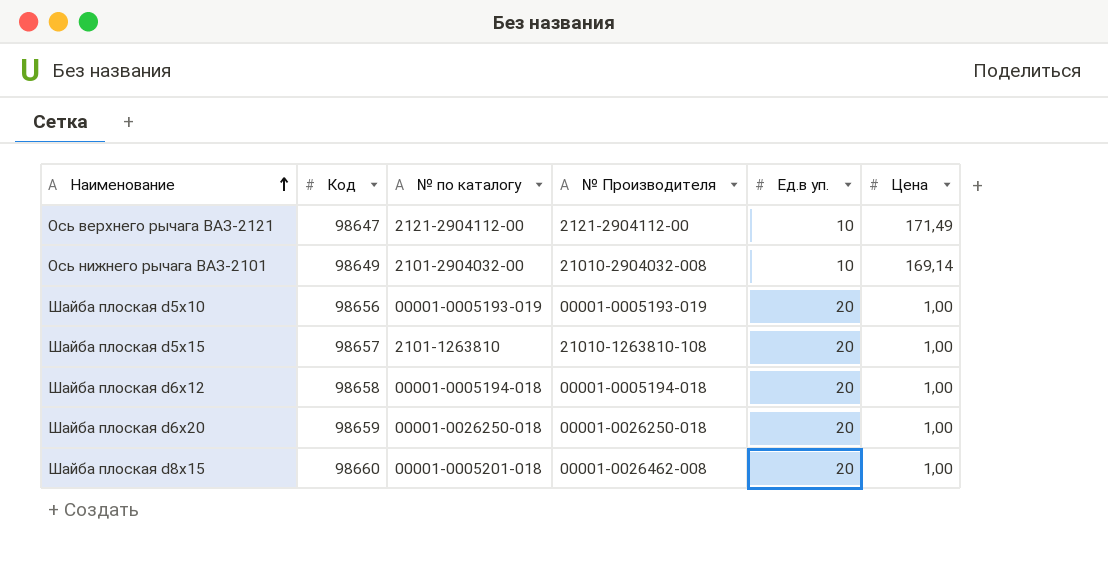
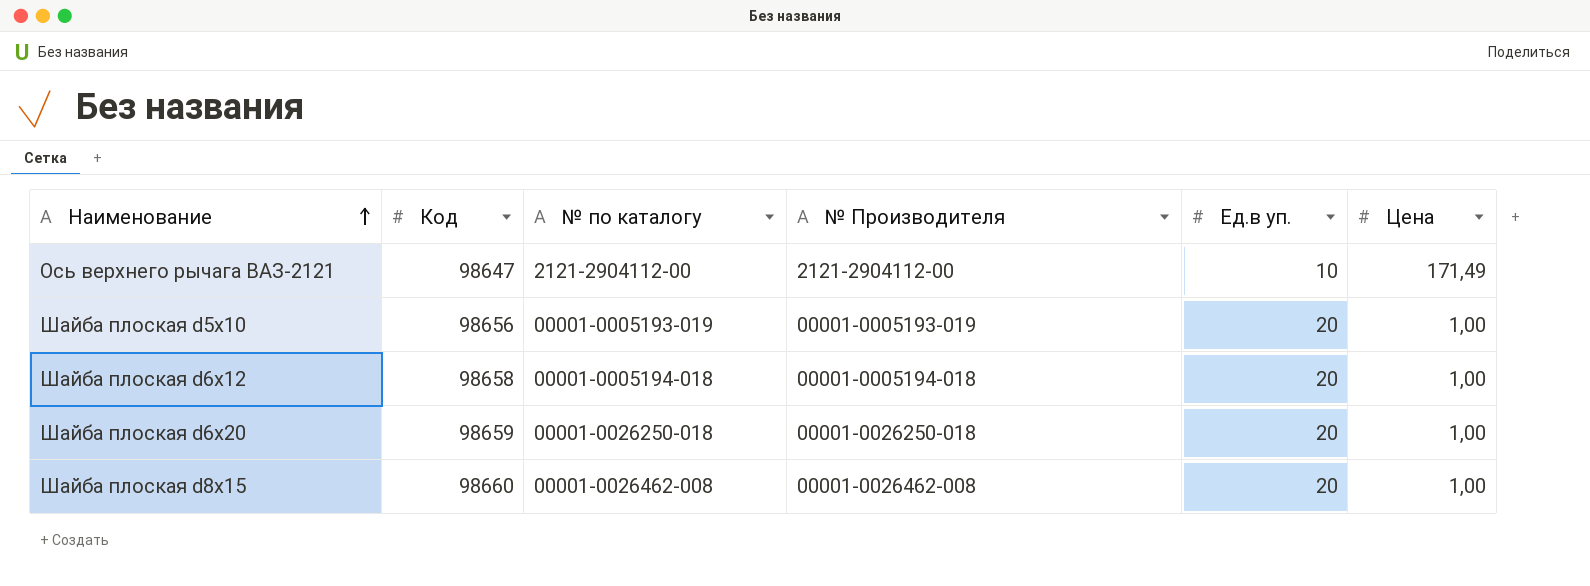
row Ось нижнего рычага ВАЗ-2101: 98649 | 2101-2904032-00 | 21010-2904032-008 | 10 | 169,14 -> none
row Шайба плоская d5х15: 98657 | 2101-1263810 | 21010-1263810-108 | 20 | 1,00 -> none
Шайба плоская d8х15 | № по каталогу: 00001-0005201-018 -> 00001-0026462-008

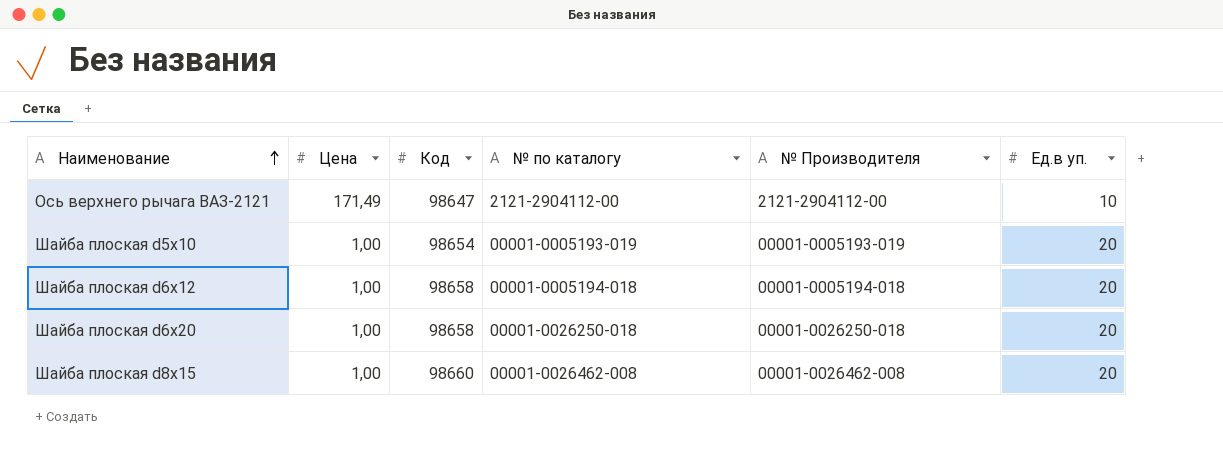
column Цена | position: 6 -> 2
Шайба плоская d5х10 | Код: 98656 -> 98654
Шайба плоская d6х20 | Код: 98659 -> 98658

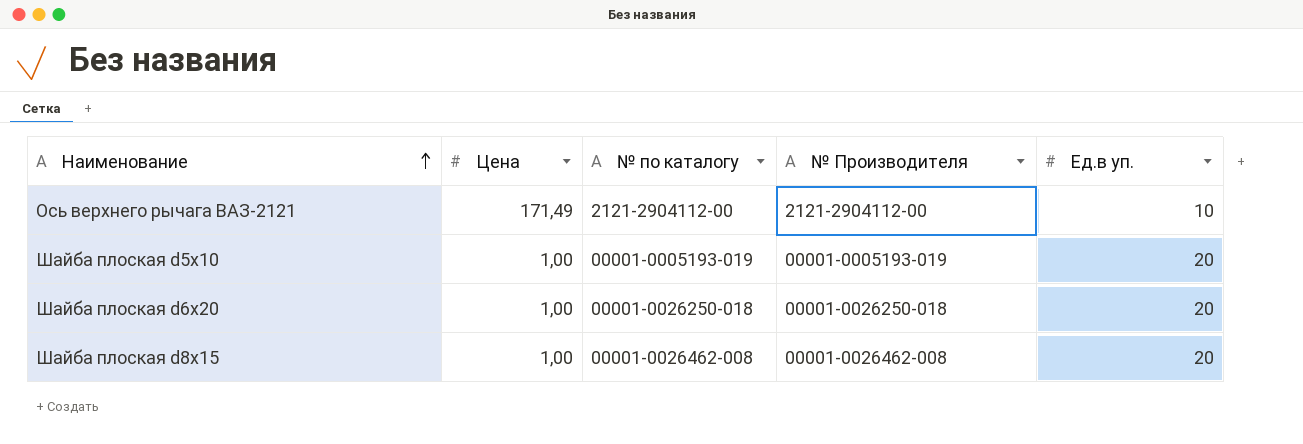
column Код | position: 3 -> none
row Шайба плоская d6х12: 1,00 | 98658 | 00001-0005194-018 | 00001-0005194-018 | 20 -> none

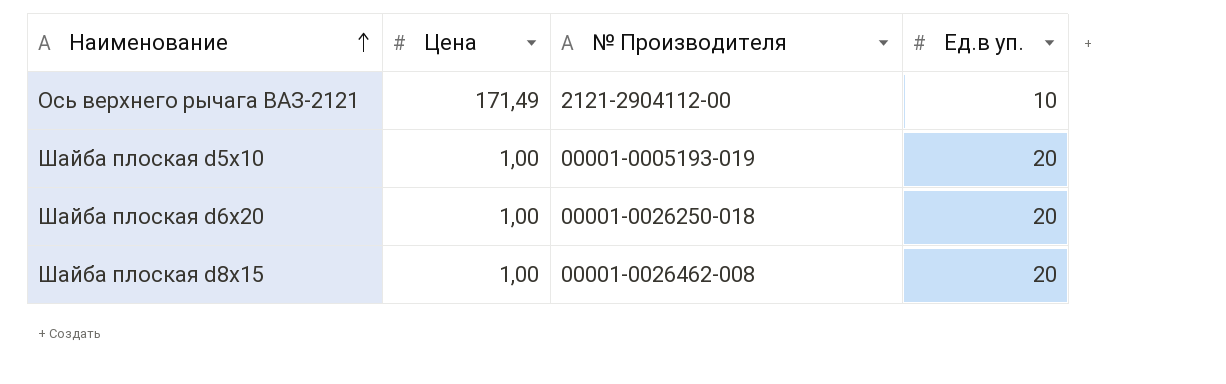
column № по каталогу | position: 3 -> none

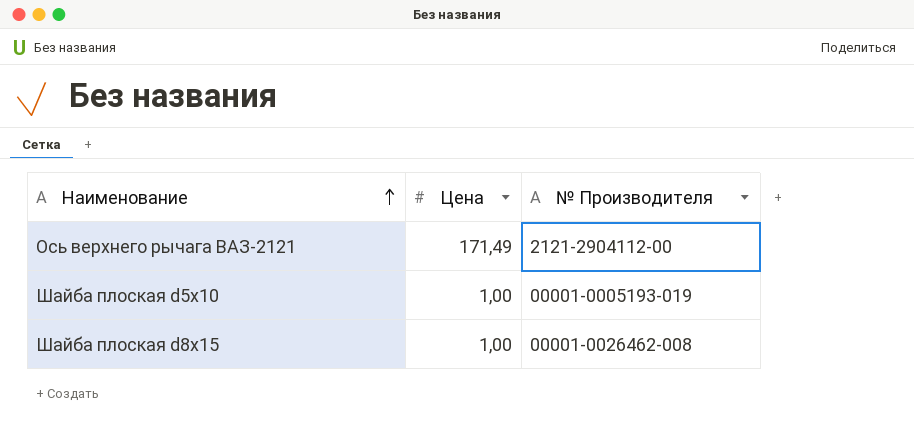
column Ед.в уп. | position: 4 -> none
row Шайба плоская d6х20: 1,00 | 00001-0026250-018 | 20 -> none

